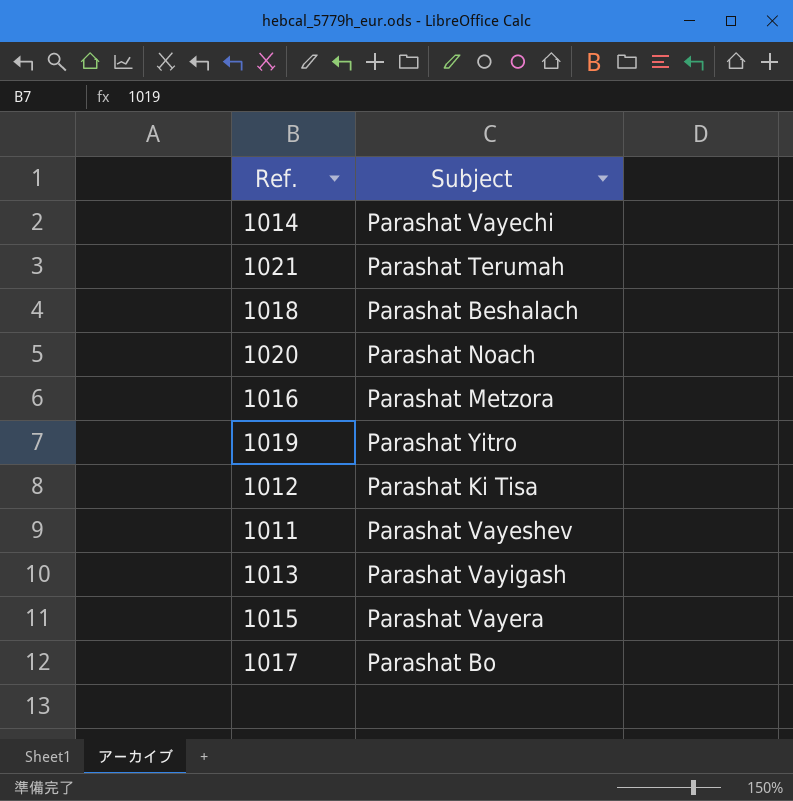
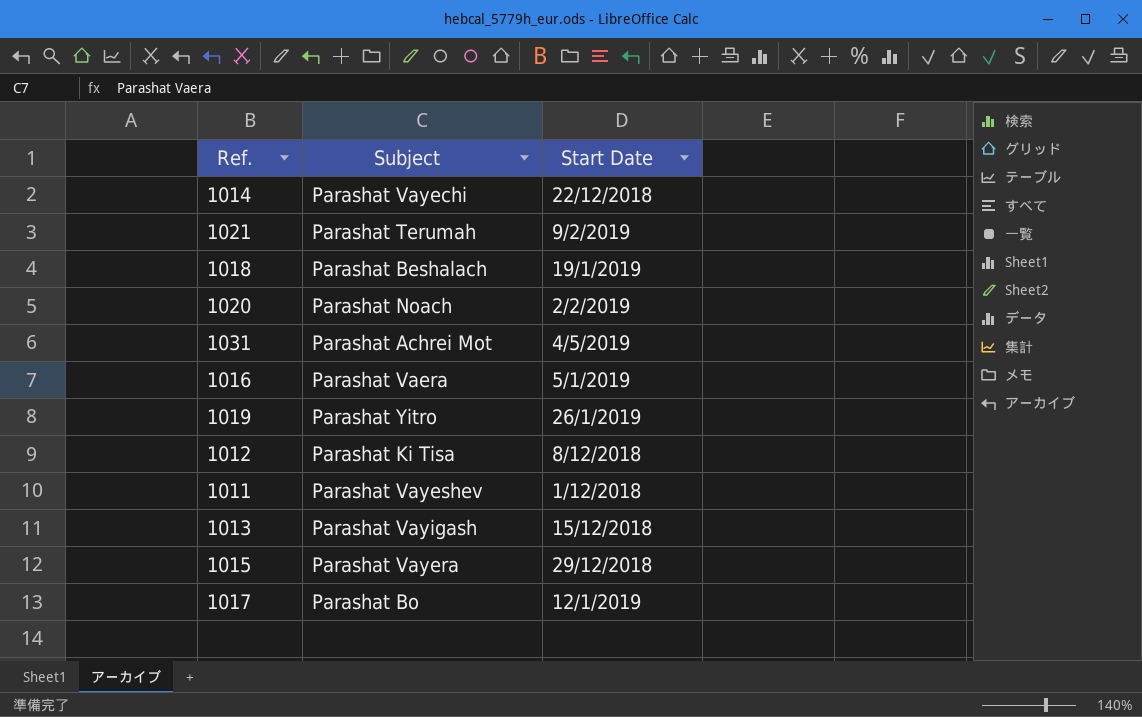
column Start Date | position: none -> 3
row 1031: none -> Parashat Achrei Mot | 4/5/2019
1016 | Subject: Parashat Metzora -> Parashat Vaera

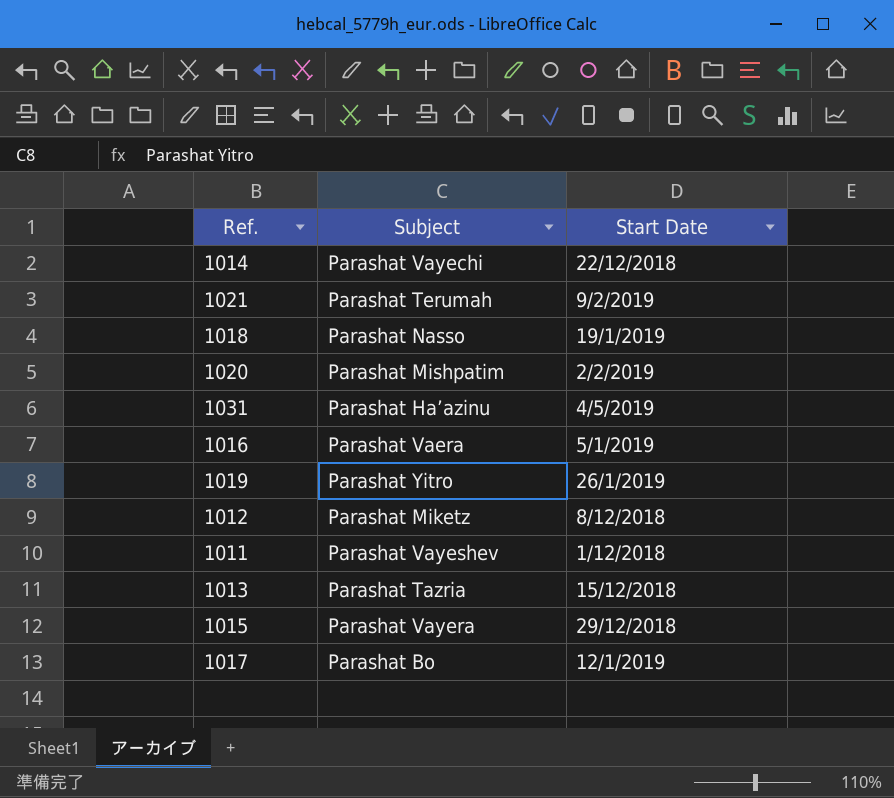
1018 | Subject: Parashat Beshalach -> Parashat Nasso
1020 | Subject: Parashat Noach -> Parashat Mishpatim
1031 | Subject: Parashat Achrei Mot -> Parashat Ha’azinu
1012 | Subject: Parashat Ki Tisa -> Parashat Miketz
1013 | Subject: Parashat Vayigash -> Parashat Tazria

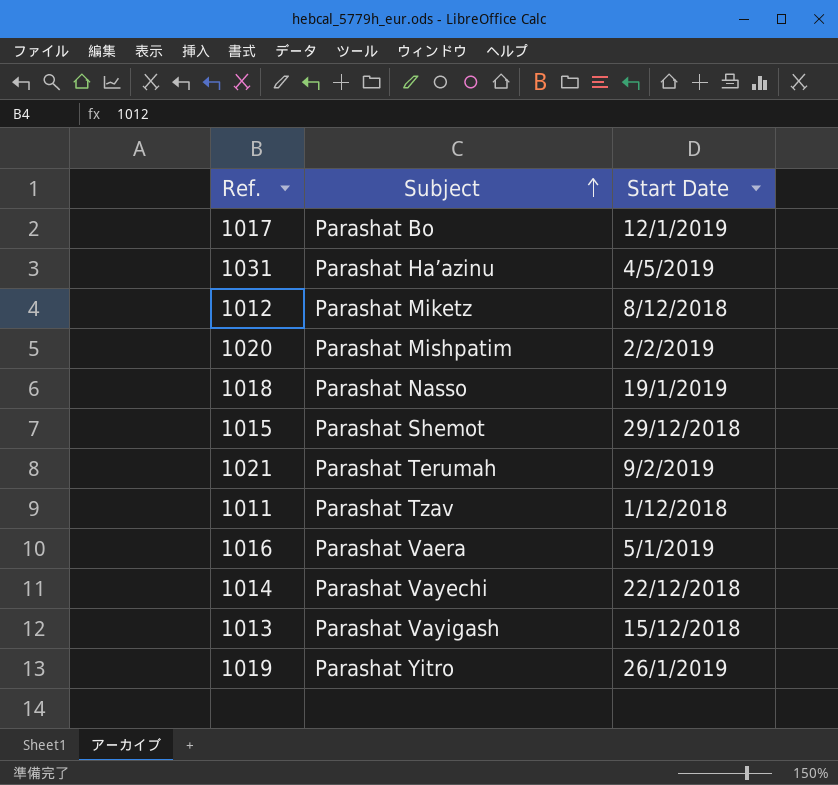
row order: none -> Subject ascending
1015 | Subject: Parashat Vayera -> Parashat Shemot
1011 | Subject: Parashat Vayeshev -> Parashat Tzav
1013 | Subject: Parashat Tazria -> Parashat Vayigash

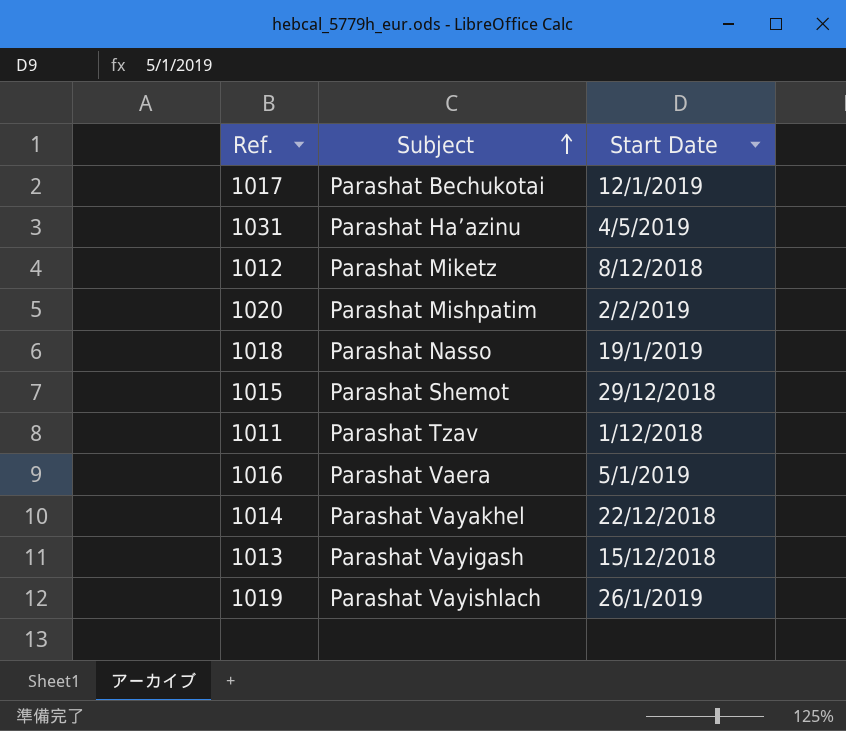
row 1021: Parashat Terumah | 9/2/2019 -> none
1017 | Subject: Parashat Bo -> Parashat Bechukotai
1014 | Subject: Parashat Vayechi -> Parashat Vayakhel
1019 | Subject: Parashat Yitro -> Parashat Vayishlach

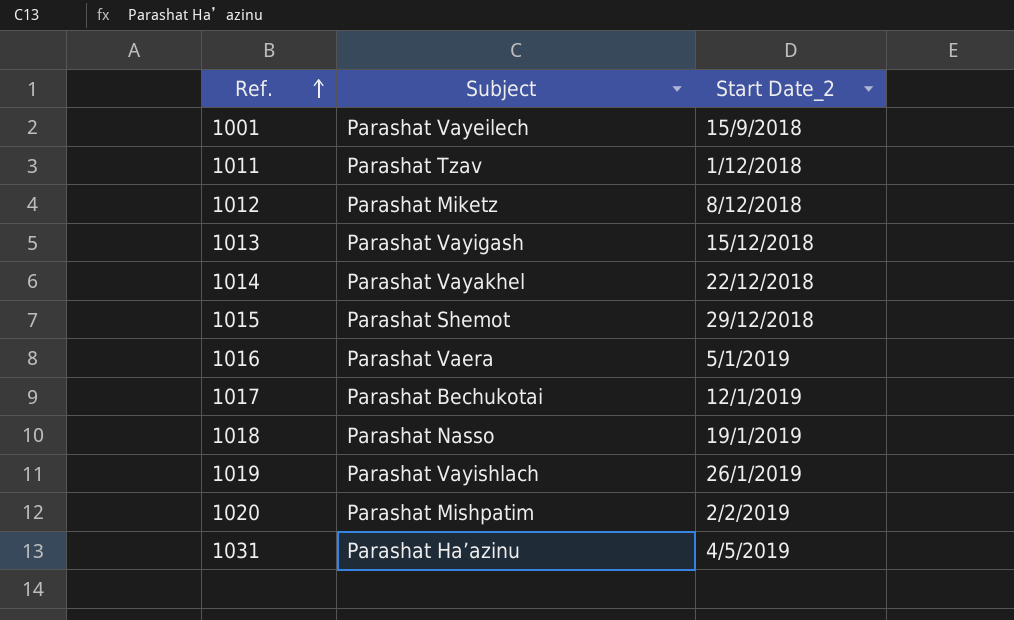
row order: Subject ascending -> Ref. ascending
column name: Start Date -> Start Date_2
row 1001: none -> Parashat Vayeilech | 15/9/2018

